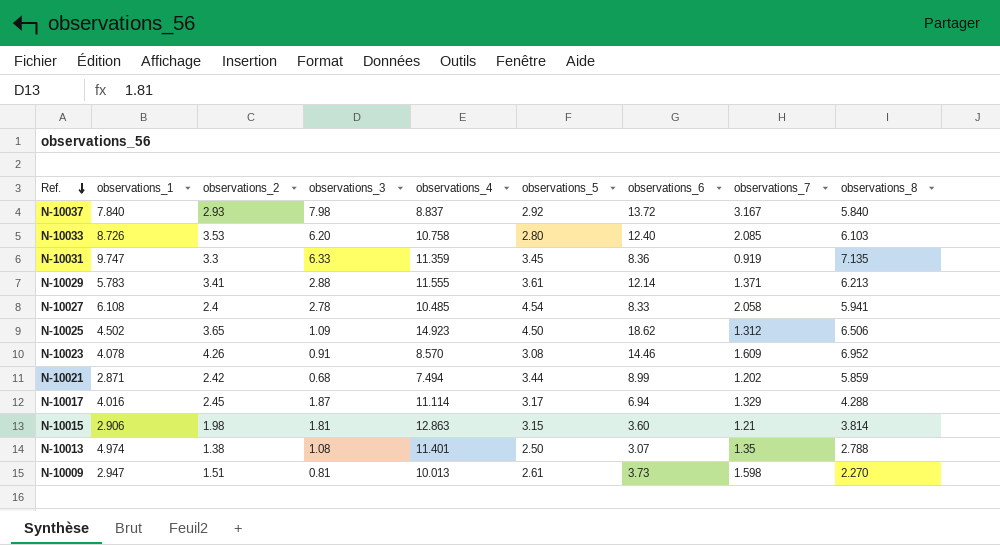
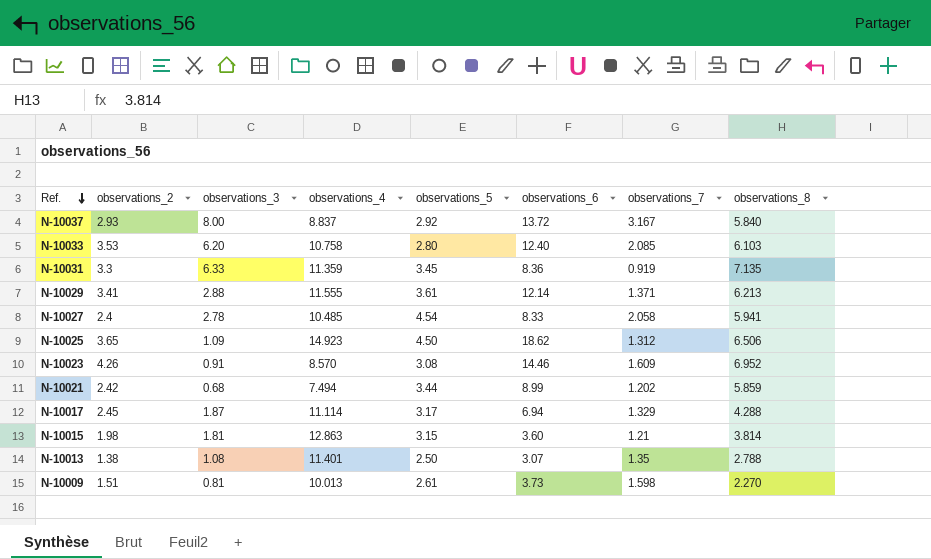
column observations_1 | position: 2 -> none
N-10037 | observations_3: 7.98 -> 8.00

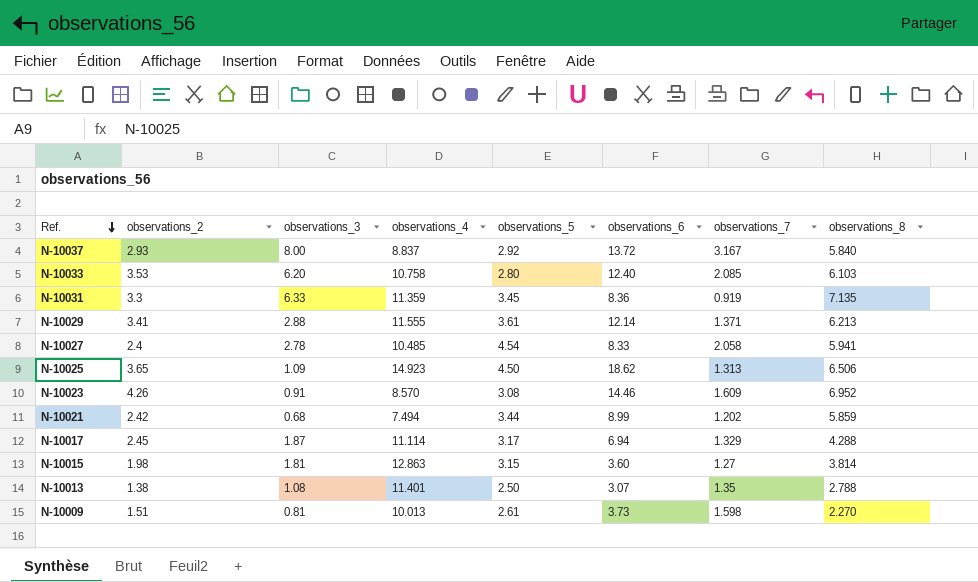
N-10025 | observations_7: 1.312 -> 1.313
N-10015 | observations_7: 1.21 -> 1.27

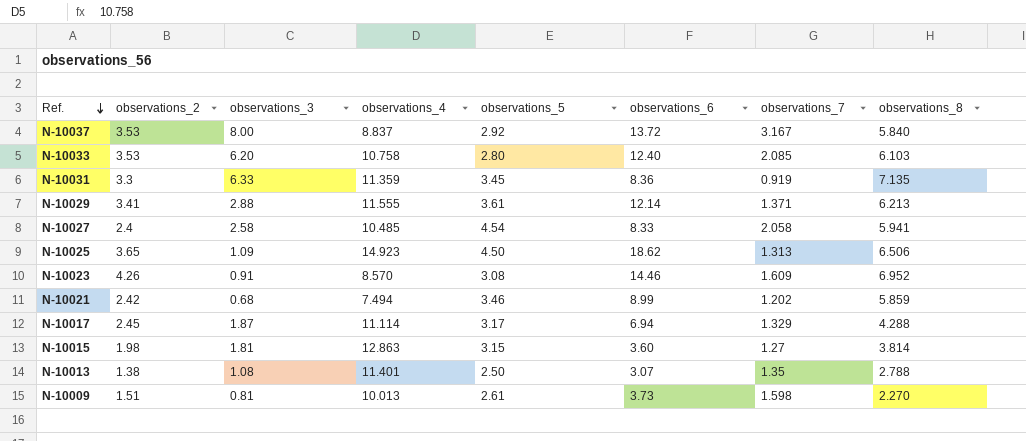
N-10037 | observations_2: 2.93 -> 3.53
N-10027 | observations_3: 2.78 -> 2.58
N-10021 | observations_5: 3.44 -> 3.46

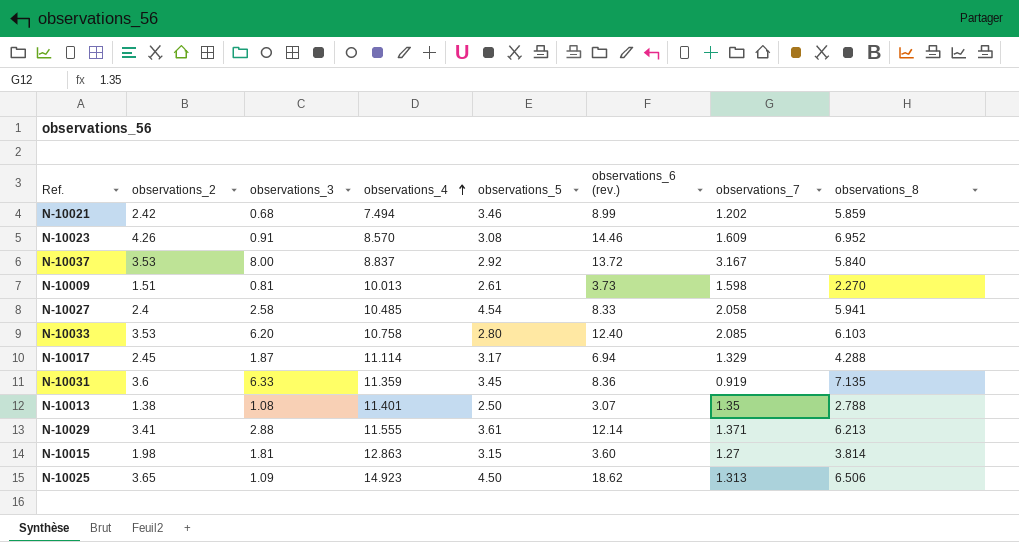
row order: Ref. descending -> observations_4 ascending
column name: observations_6 -> observations_6 (rev.)
N-10031 | observations_2: 3.3 -> 3.6

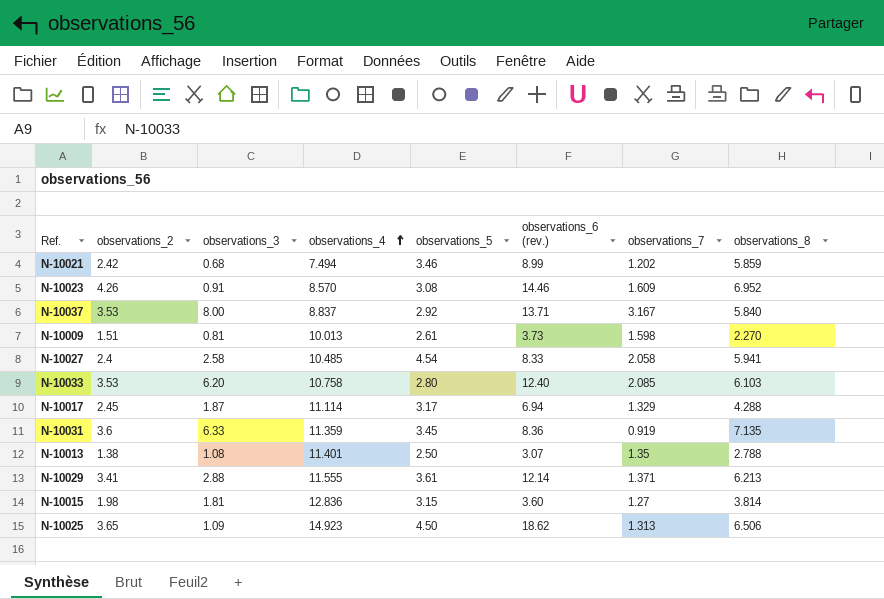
N-10037 | observations_6 (rev.): 13.72 -> 13.71
N-10015 | observations_4: 12.863 -> 12.836

